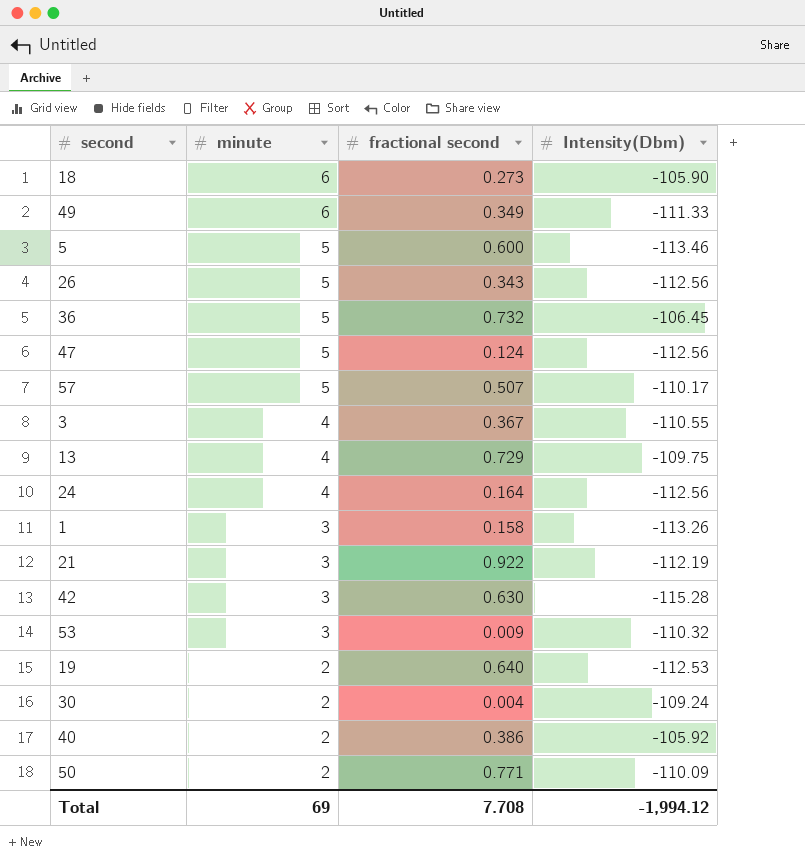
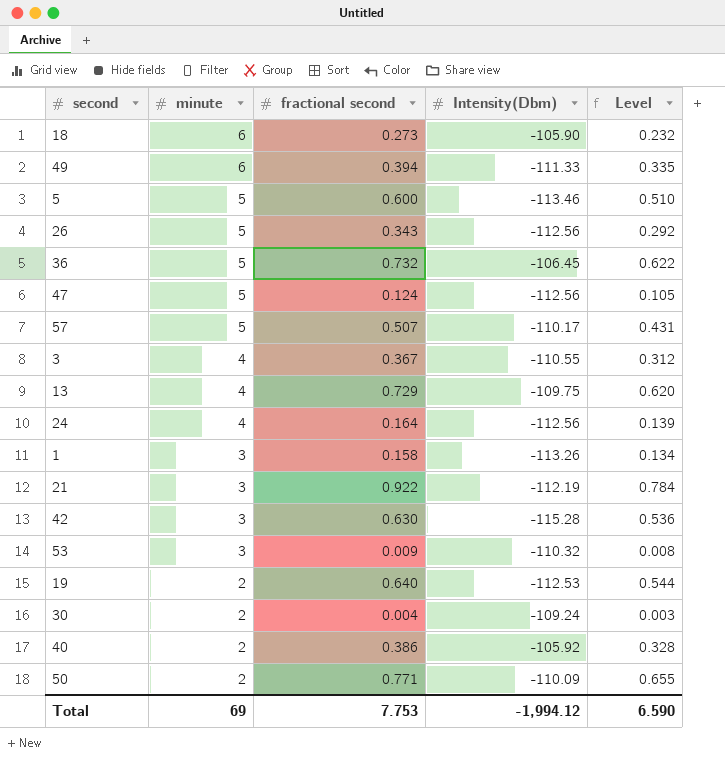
column Level | formula: none -> [fractional second] * 0.85
49 | fractional second: 0.349 -> 0.394
Total | fractional second: 7.708 -> 7.753

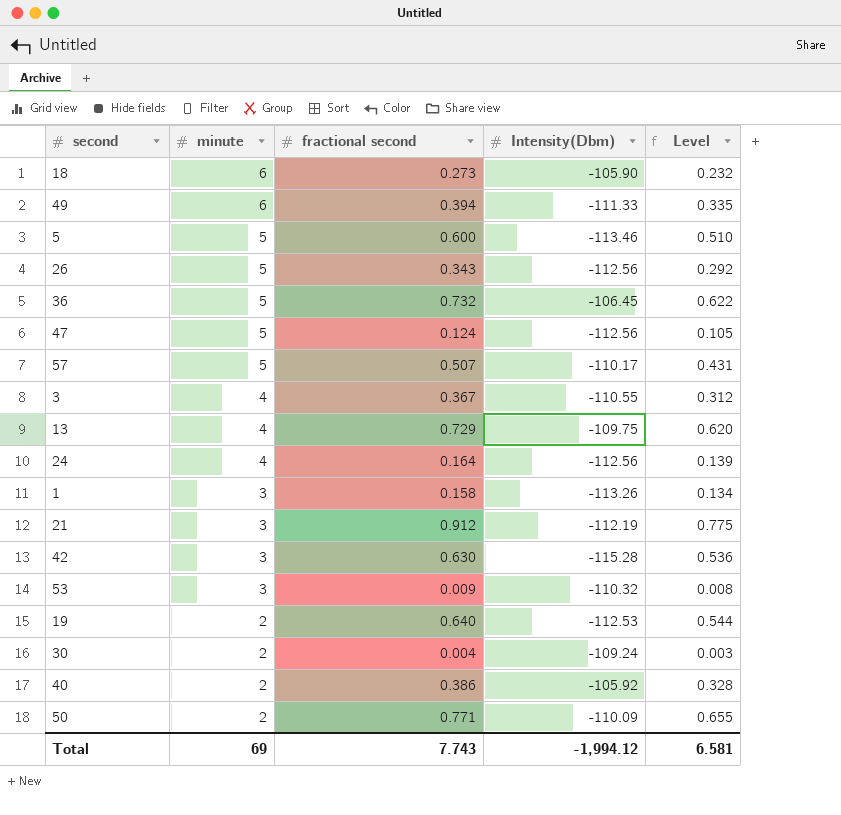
21 | fractional second: 0.922 -> 0.912
21 | Level: 0.784 -> 0.775
Total | fractional second: 7.753 -> 7.743
Total | Level: 6.590 -> 6.581

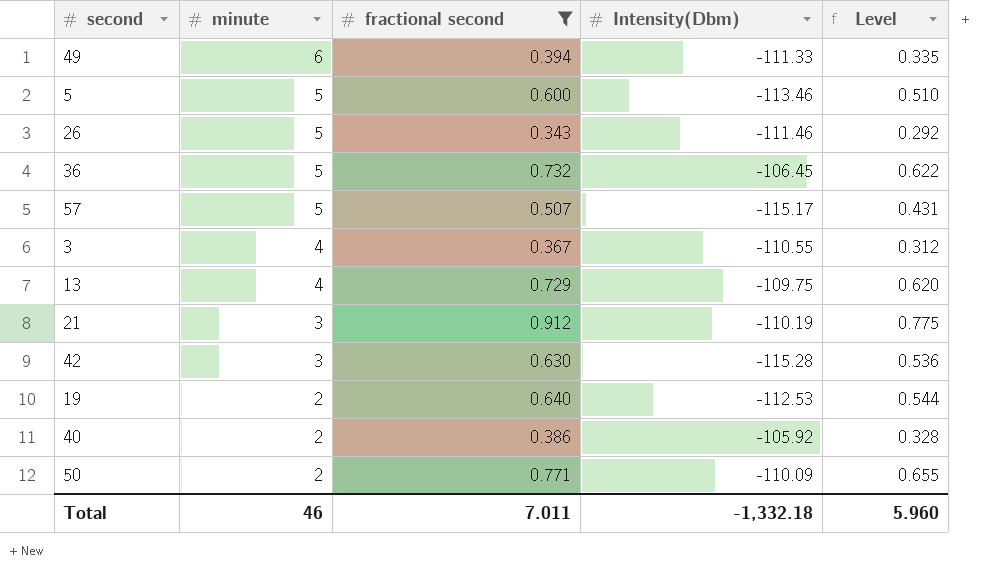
filter: none -> fractional second >= 0.343
26 | Intensity(Dbm): -112.56 -> -111.46
57 | Intensity(Dbm): -110.17 -> -115.17
21 | Intensity(Dbm): -112.19 -> -110.19
Total | minute: 69 -> 46
Total | fractional second: 7.743 -> 7.011
Total | Intensity(Dbm): -1,994.12 -> -1,332.18
Total | Level: 6.581 -> 5.960

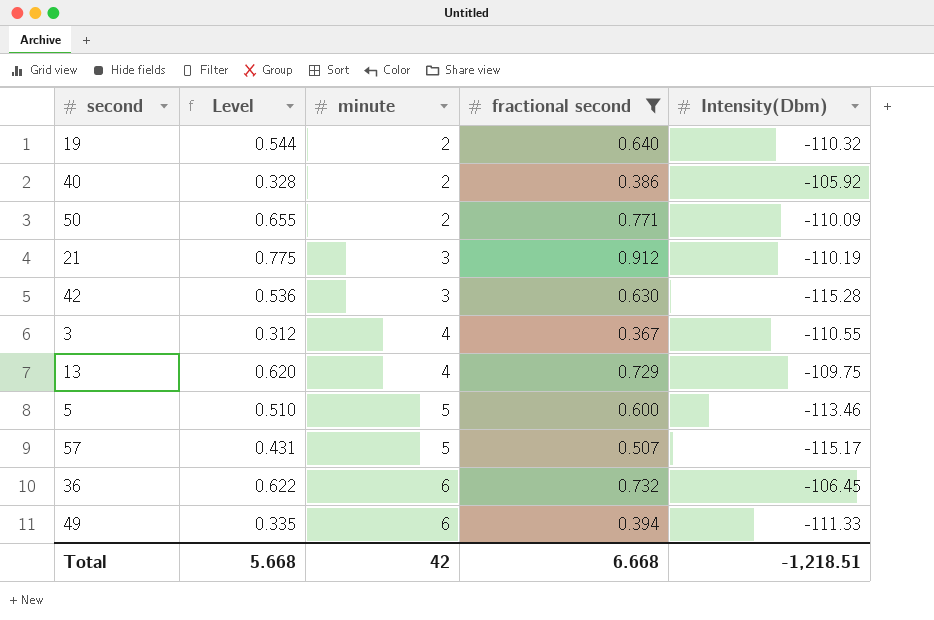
row order: minute descending -> minute ascending
column Level | position: 5 -> 2
row 26: 5 | 0.343 | -111.46 | 0.292 -> none
19 | Intensity(Dbm): -112.53 -> -110.32
36 | minute: 5 -> 6
Total | Level: 5.960 -> 5.668
Total | minute: 46 -> 42
Total | fractional second: 7.011 -> 6.668
Total | Intensity(Dbm): -1,332.18 -> -1,218.51

